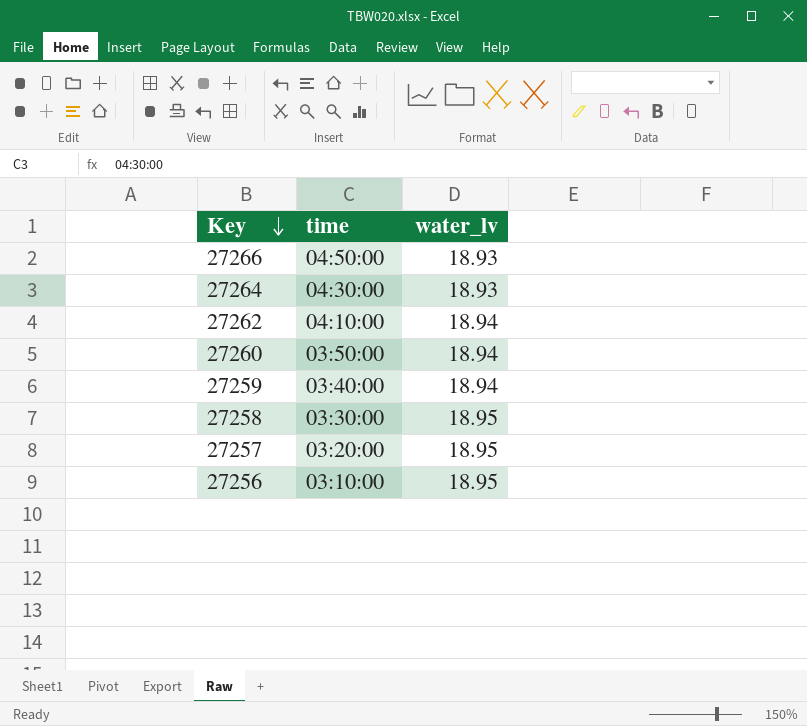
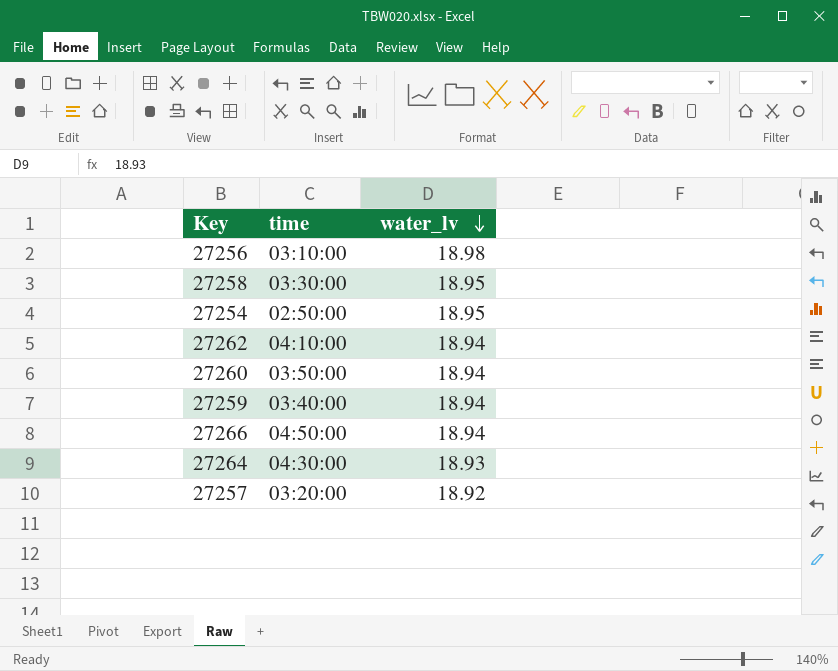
row order: Key descending -> water_lv descending
27256 | water_lv: 18.95 -> 18.98
row 27254: none -> 02:50:00 | 18.95
27266 | water_lv: 18.93 -> 18.94
27257 | water_lv: 18.95 -> 18.92

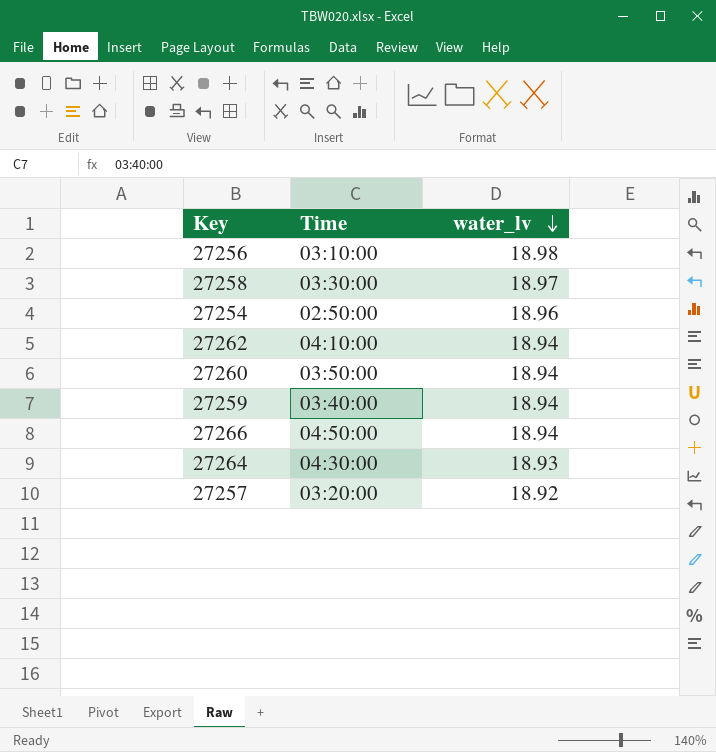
column name: time -> Time
27258 | water_lv: 18.95 -> 18.97
27254 | water_lv: 18.95 -> 18.96

